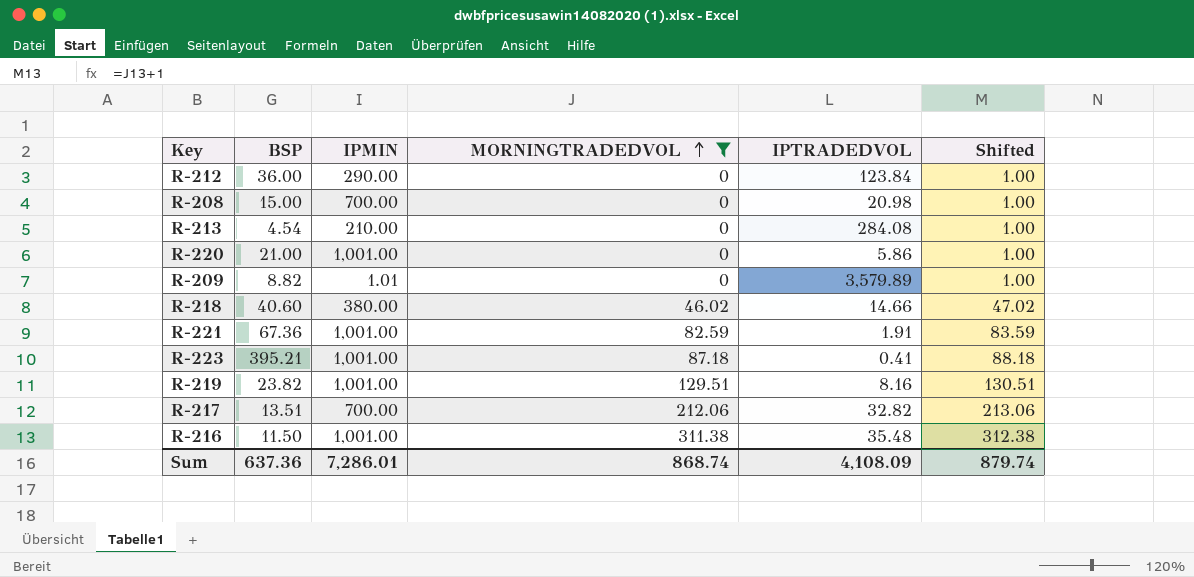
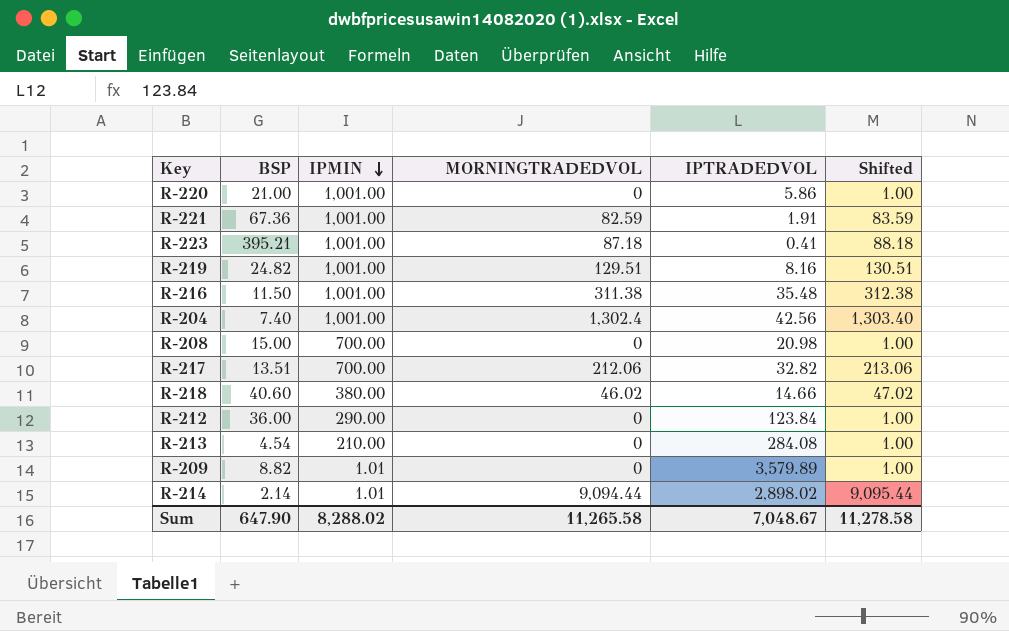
filter: MORNINGTRADEDVOL <= 311.38 -> none
row order: MORNINGTRADEDVOL ascending -> IPMIN descending
R-219 | BSP: 23.82 -> 24.82
Sum | BSP: 637.36 -> 647.90
Sum | IPMIN: 7,286.01 -> 8,288.02
Sum | MORNINGTRADEDVOL: 868.74 -> 11,265.58
Sum | IPTRADEDVOL: 4,108.09 -> 7,048.67
Sum | Shifted: 879.74 -> 11,278.58

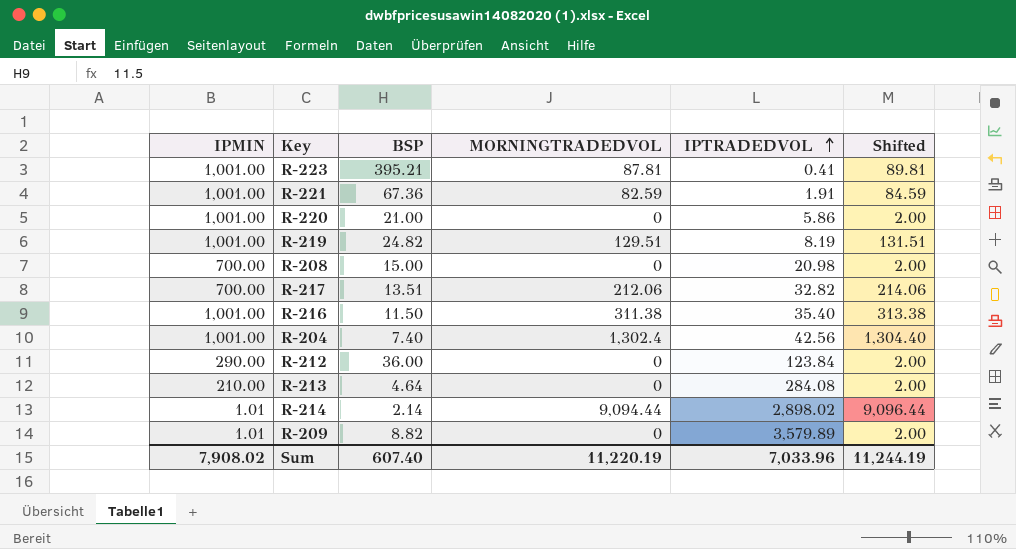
row order: IPMIN descending -> IPTRADEDVOL ascending
column IPMIN | position: 3 -> 1
column Shifted | formula: [MORNINGTRADEDVOL] + 1 -> [MORNINGTRADEDVOL] + 2
row R-218: 40.60 | 380.00 | 46.02 | 14.66 | 47.02 -> none
R-223 | MORNINGTRADEDVOL: 87.18 -> 87.81
R-219 | IPTRADEDVOL: 8.16 -> 8.19
R-216 | IPTRADEDVOL: 35.48 -> 35.40
R-213 | BSP: 4.54 -> 4.64
Sum | IPMIN: 8,288.02 -> 7,908.02
Sum | BSP: 647.90 -> 607.40
Sum | MORNINGTRADEDVOL: 11,265.58 -> 11,220.19
Sum | IPTRADEDVOL: 7,048.67 -> 7,033.96
Sum | Shifted: 11,278.58 -> 11,244.19

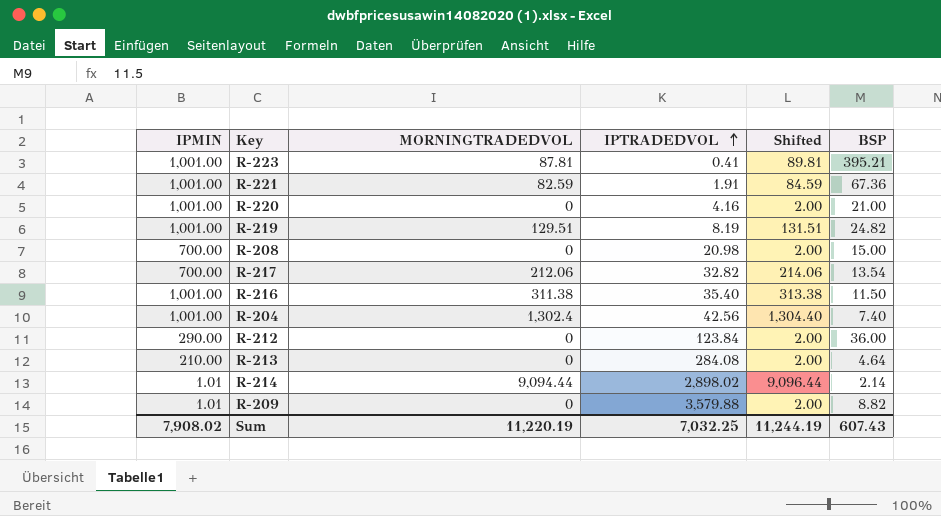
column BSP | position: 3 -> 6
R-220 | IPTRADEDVOL: 5.86 -> 4.16
R-217 | BSP: 13.51 -> 13.54
R-209 | IPTRADEDVOL: 3,579.89 -> 3,579.88
Sum | IPTRADEDVOL: 7,033.96 -> 7,032.25
Sum | BSP: 607.40 -> 607.43

